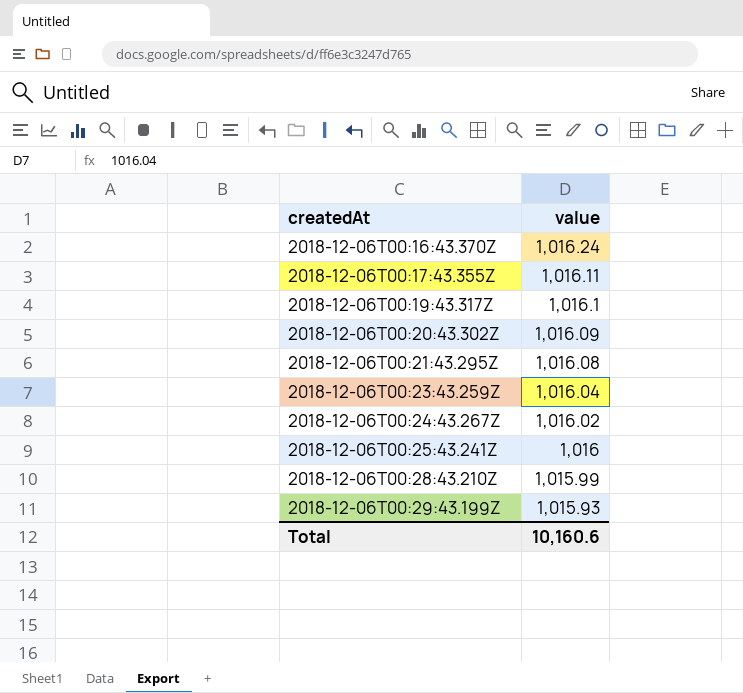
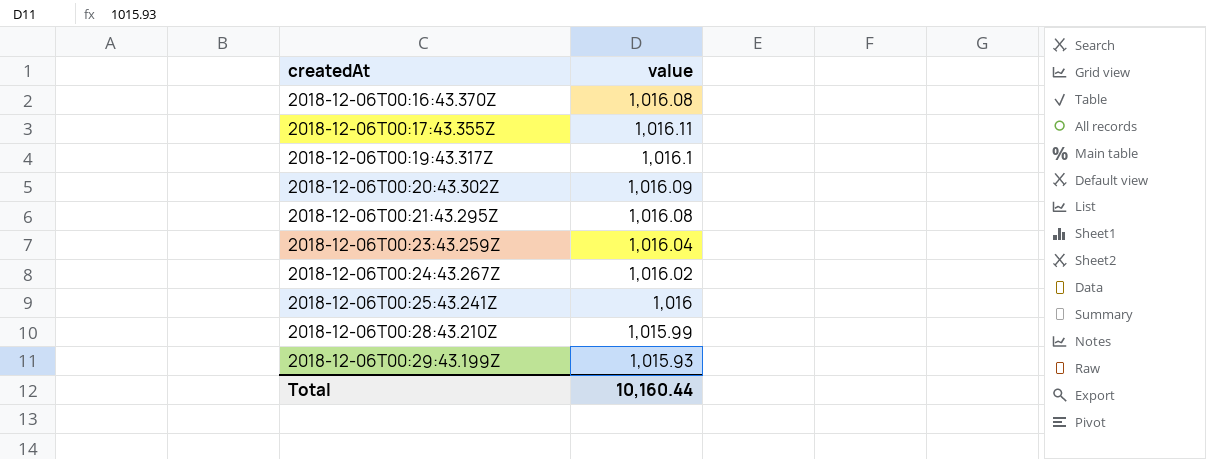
2018-12-06T00:16:43.370Z | value: 1,016.24 -> 1,016.08
Total | value: 10,160.6 -> 10,160.44

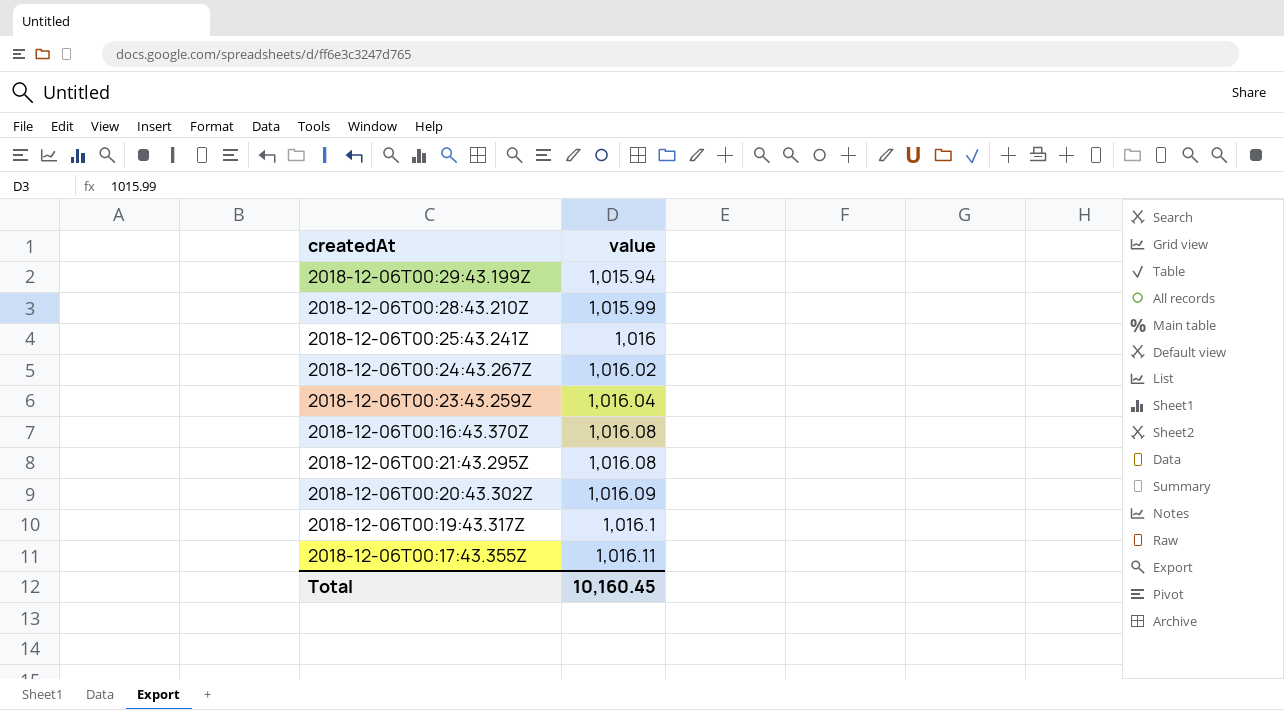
row order: createdAt ascending -> value ascending
2018-12-06T00:29:43.199Z | value: 1,015.93 -> 1,015.94
Total | value: 10,160.44 -> 10,160.45

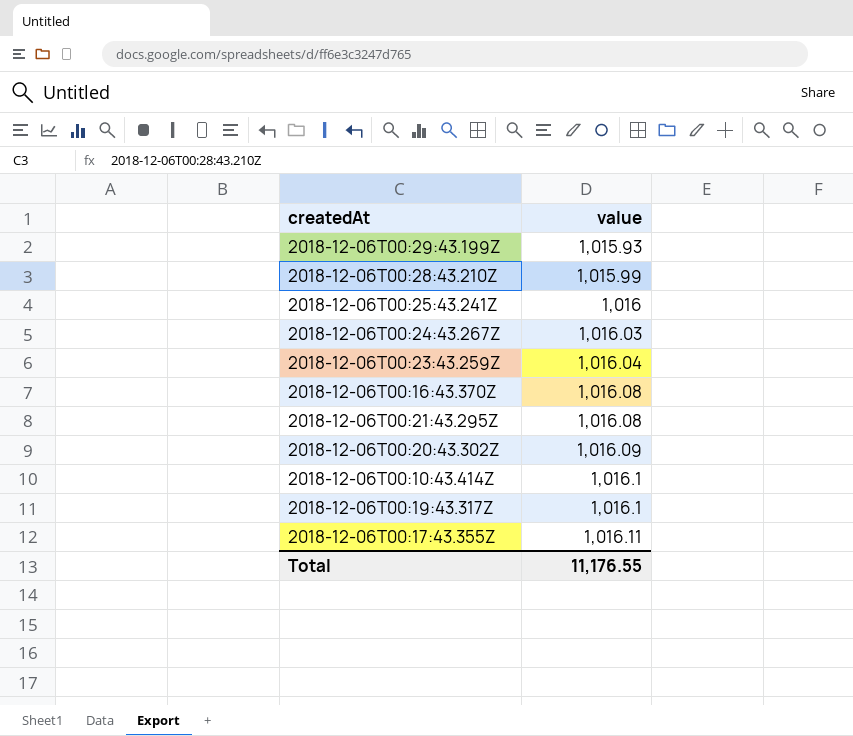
2018-12-06T00:29:43.199Z | value: 1,015.94 -> 1,015.93
2018-12-06T00:24:43.267Z | value: 1,016.02 -> 1,016.03
row 2018-12-06T00:10:43.414Z: none -> 1,016.1
Total | value: 10,160.45 -> 11,176.55

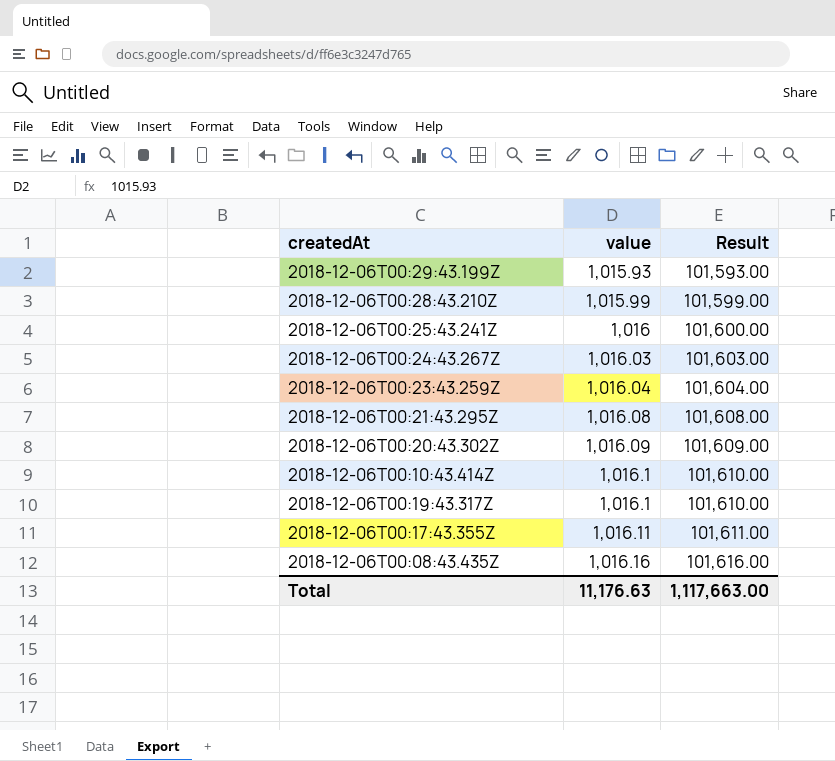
column Result | formula: none -> [value] * 100
row 2018-12-06T00:16:43.370Z: 1,016.08 -> none
row 2018-12-06T00:08:43.435Z: none -> 1,016.16 | 101,616.00
Total | value: 11,176.55 -> 11,176.63

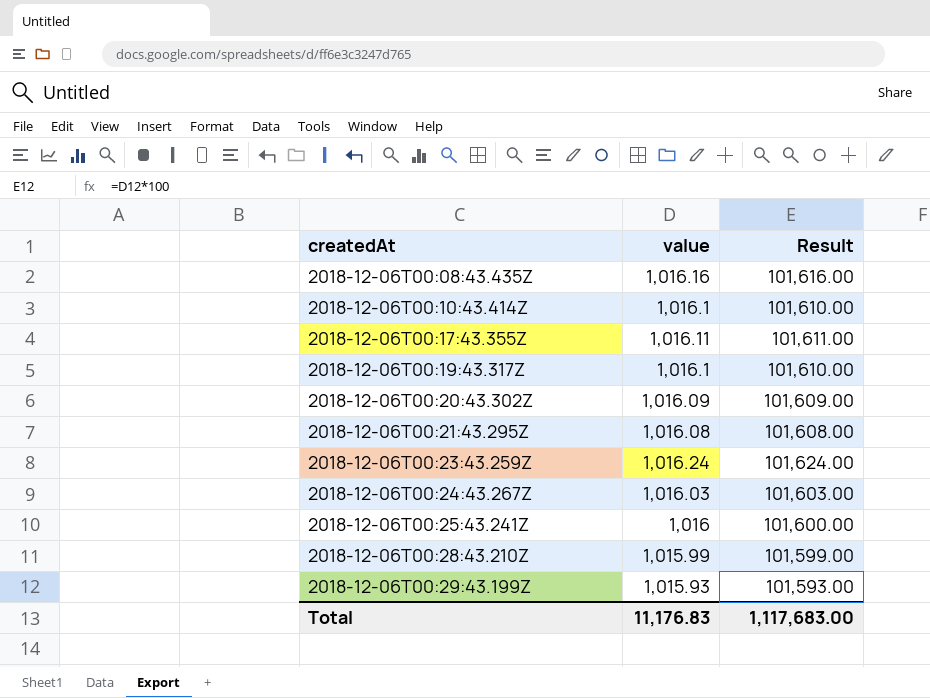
row order: value ascending -> createdAt ascending
2018-12-06T00:23:43.259Z | value: 1,016.04 -> 1,016.24
2018-12-06T00:23:43.259Z | Result: 101,604.00 -> 101,624.00
Total | value: 11,176.63 -> 11,176.83
Total | Result: 1,117,663.00 -> 1,117,683.00

